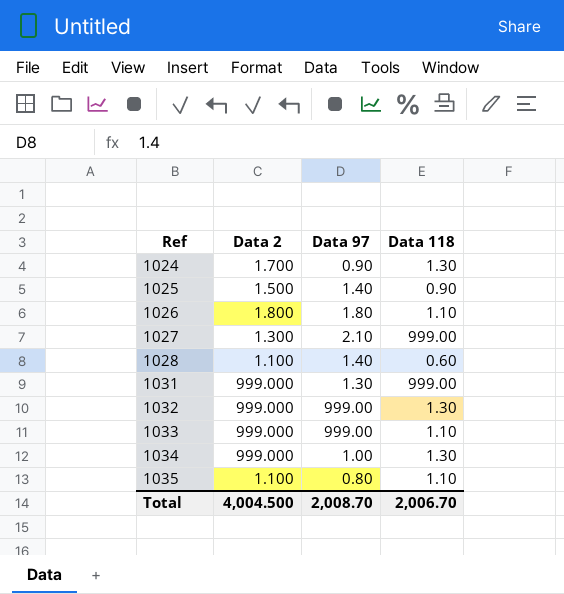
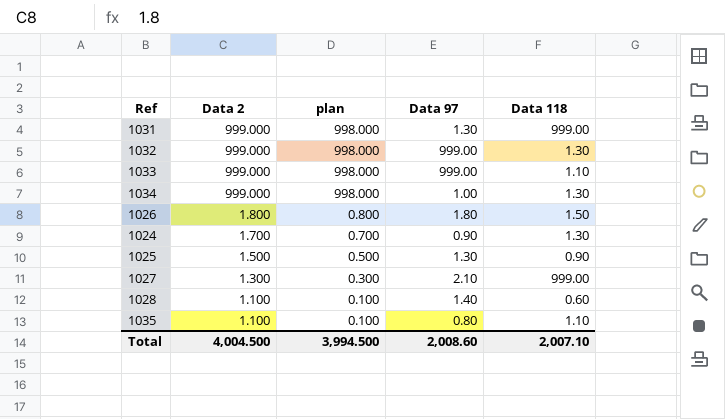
row order: Ref ascending -> Data 2 descending
column plan | formula: none -> [Data 2] - 1
1026 | Data 118: 1.10 -> 1.50
1025 | Data 97: 1.40 -> 1.30
Total | Data 97: 2,008.70 -> 2,008.60
Total | Data 118: 2,006.70 -> 2,007.10

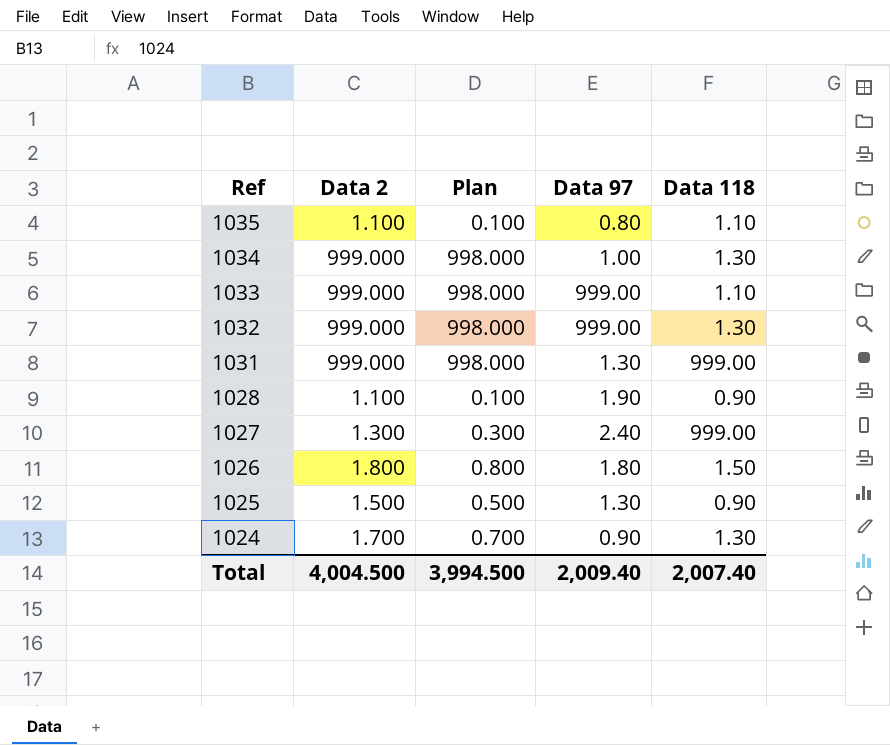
row order: Data 2 descending -> Ref descending
column name: plan -> Plan
1028 | Data 97: 1.40 -> 1.90
1028 | Data 118: 0.60 -> 0.90
1027 | Data 97: 2.10 -> 2.40
Total | Data 97: 2,008.60 -> 2,009.40
Total | Data 118: 2,007.10 -> 2,007.40

